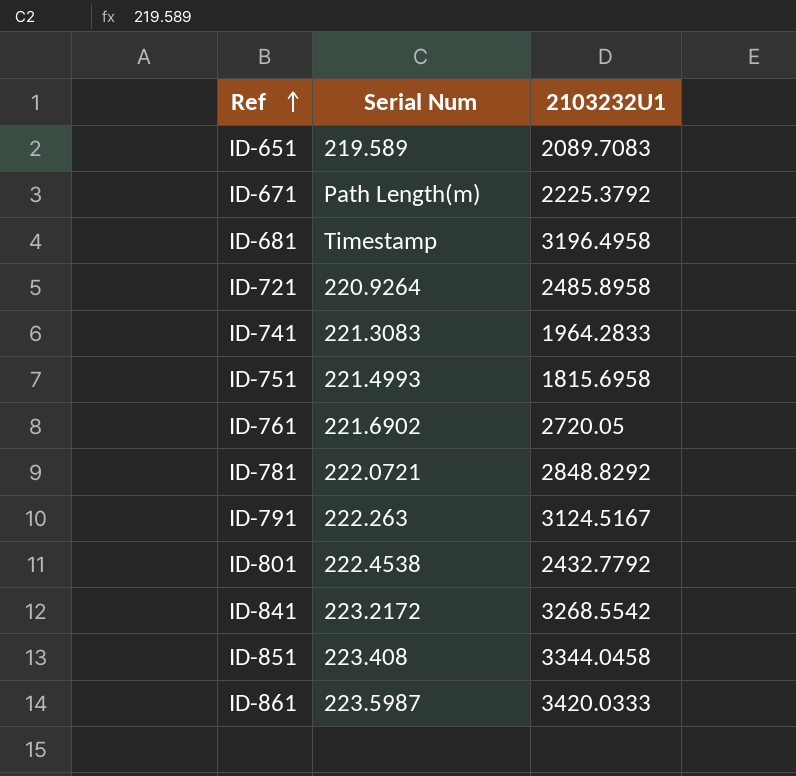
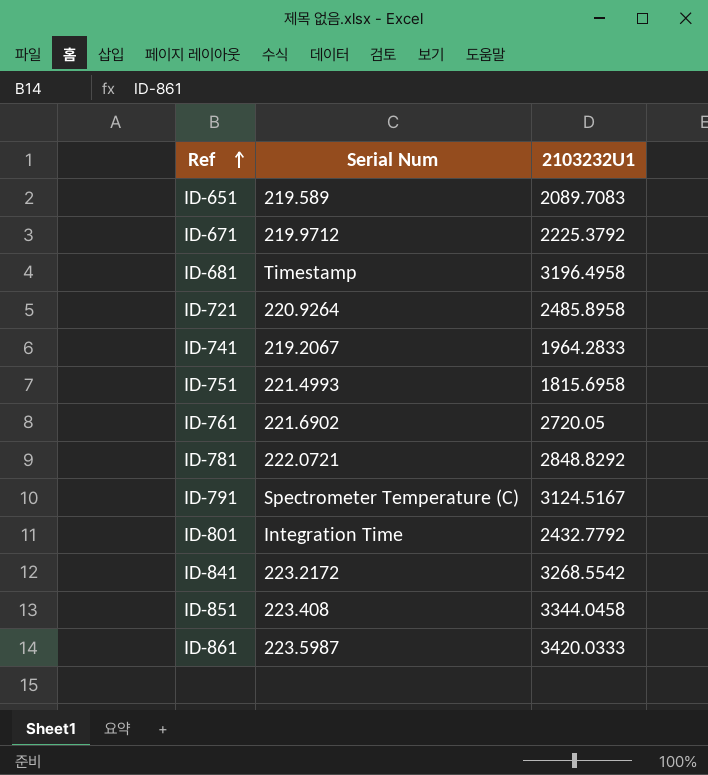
ID-671 | Serial Num: Path Length(m) -> 219.9712
ID-741 | Serial Num: 221.3083 -> 219.2067
ID-791 | Serial Num: 222.263 -> Spectrometer Temperature (C)
ID-801 | Serial Num: 222.4538 -> Integration Time

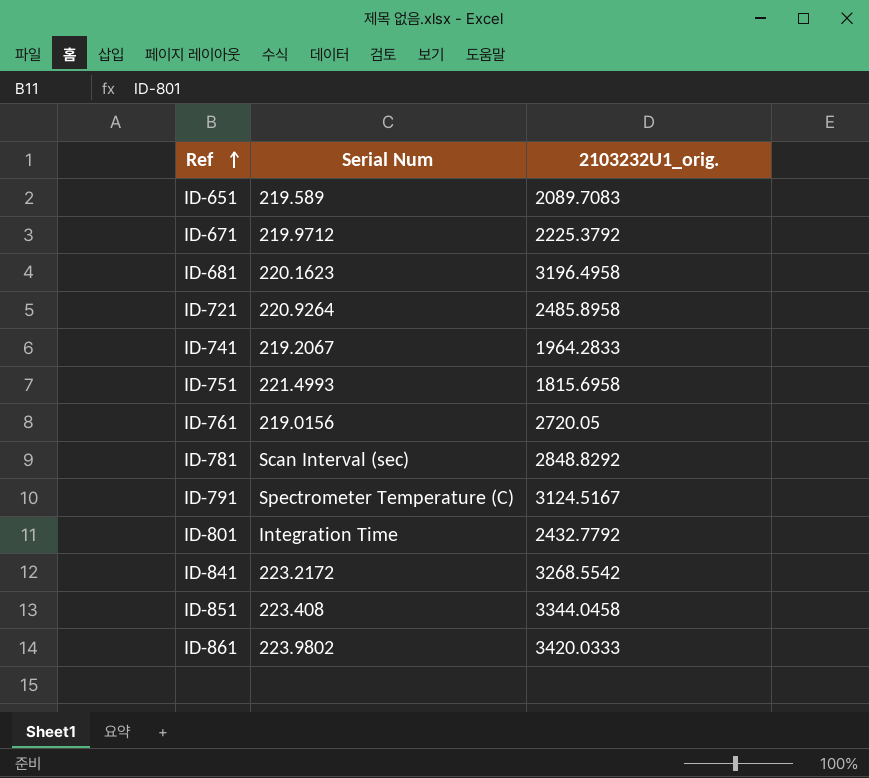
column name: 2103232U1 -> 2103232U1_orig.
ID-681 | Serial Num: Timestamp -> 220.1623
ID-761 | Serial Num: 221.6902 -> 219.0156
ID-781 | Serial Num: 222.0721 -> Scan Interval (sec)
ID-861 | Serial Num: 223.5987 -> 223.9802

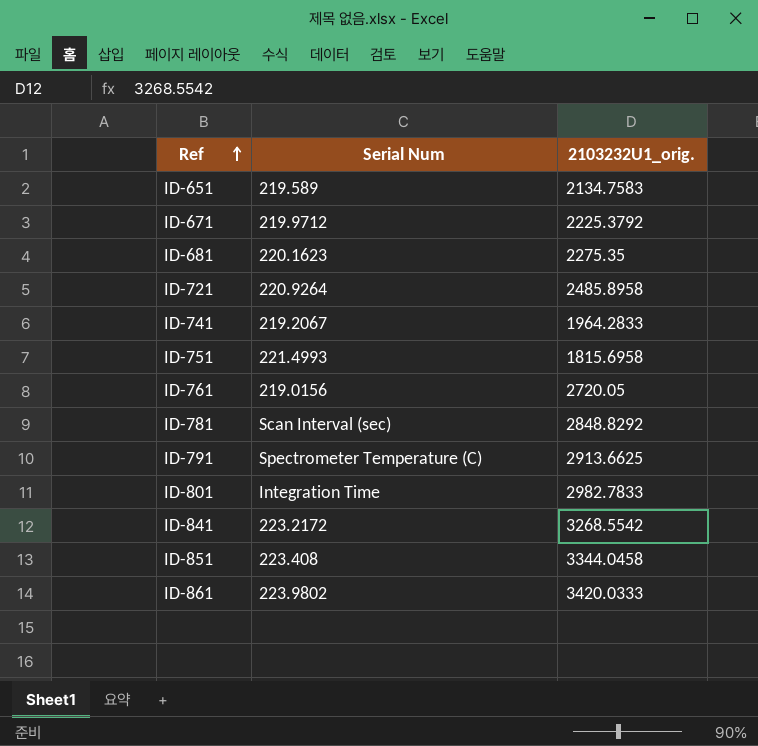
ID-651 | 2103232U1_orig.: 2089.7083 -> 2134.7583
ID-681 | 2103232U1_orig.: 3196.4958 -> 2275.35
ID-791 | 2103232U1_orig.: 3124.5167 -> 2913.6625
ID-801 | 2103232U1_orig.: 2432.7792 -> 2982.7833

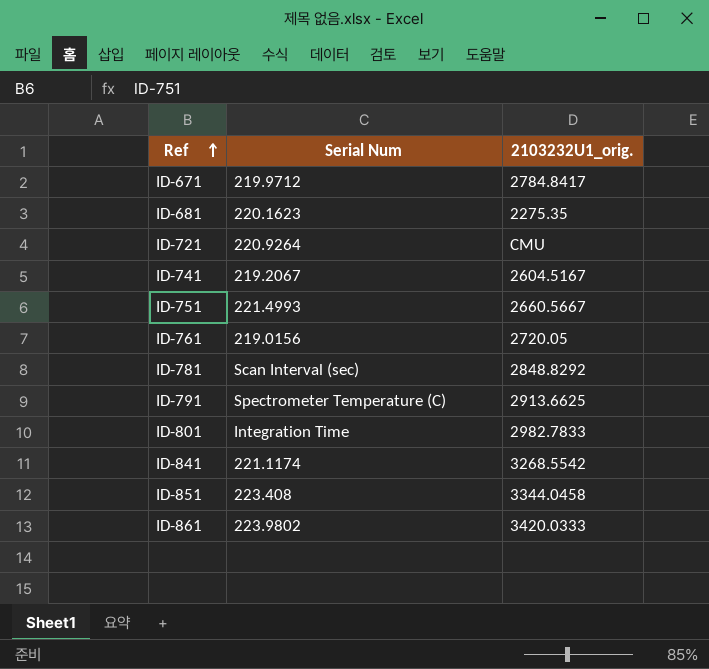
row ID-651: 219.589 | 2134.7583 -> none
ID-671 | 2103232U1_orig.: 2225.3792 -> 2784.8417
ID-721 | 2103232U1_orig.: 2485.8958 -> CMU
ID-741 | 2103232U1_orig.: 1964.2833 -> 2604.5167
ID-751 | 2103232U1_orig.: 1815.6958 -> 2660.5667
ID-841 | Serial Num: 223.2172 -> 221.1174

